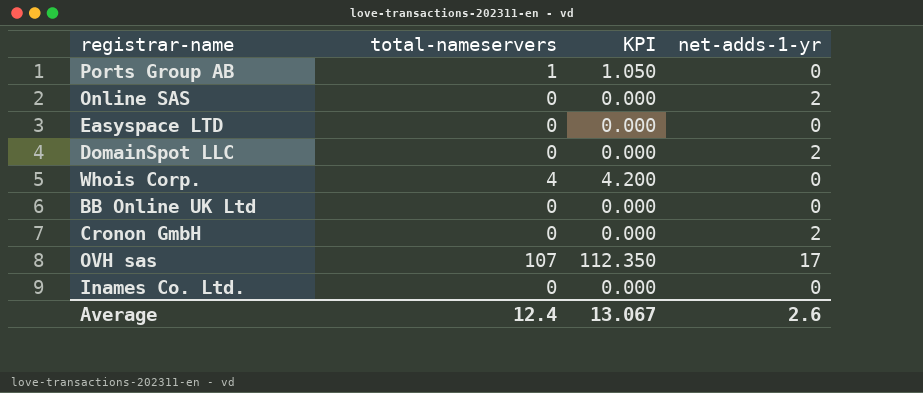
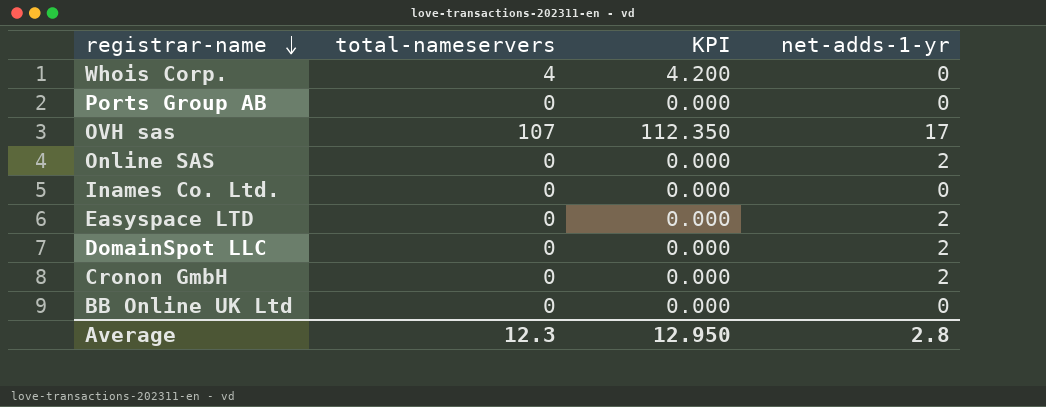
row order: none -> registrar-name descending
Ports Group AB | total-nameservers: 1 -> 0
Ports Group AB | KPI: 1.050 -> 0.000
Easyspace LTD | net-adds-1-yr: 0 -> 2
Average | total-nameservers: 12.4 -> 12.3
Average | KPI: 13.067 -> 12.950
Average | net-adds-1-yr: 2.6 -> 2.8

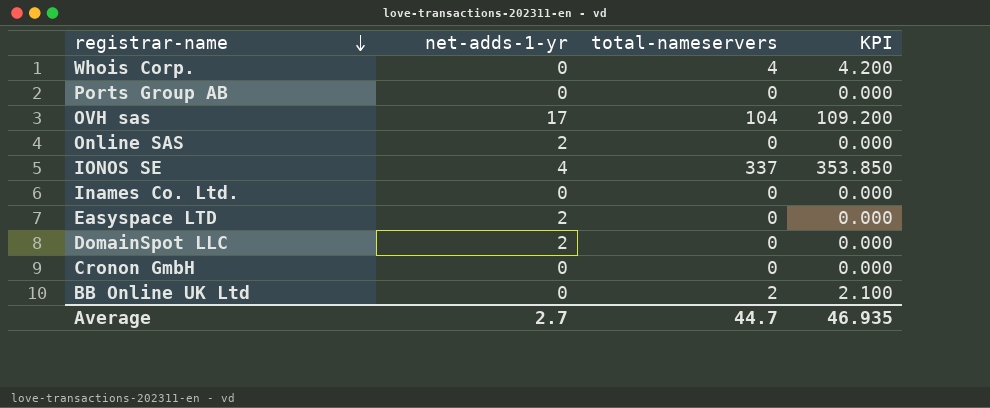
column net-adds-1-yr | position: 4 -> 2
OVH sas | total-nameservers: 107 -> 104
OVH sas | KPI: 112.350 -> 109.200
row IONOS SE: none -> 4 | 337 | 353.850
Cronon GmbH | net-adds-1-yr: 2 -> 0
BB Online UK Ltd | total-nameservers: 0 -> 2
BB Online UK Ltd | KPI: 0.000 -> 2.100
Average | net-adds-1-yr: 2.8 -> 2.7
Average | total-nameservers: 12.3 -> 44.7
Average | KPI: 12.950 -> 46.935

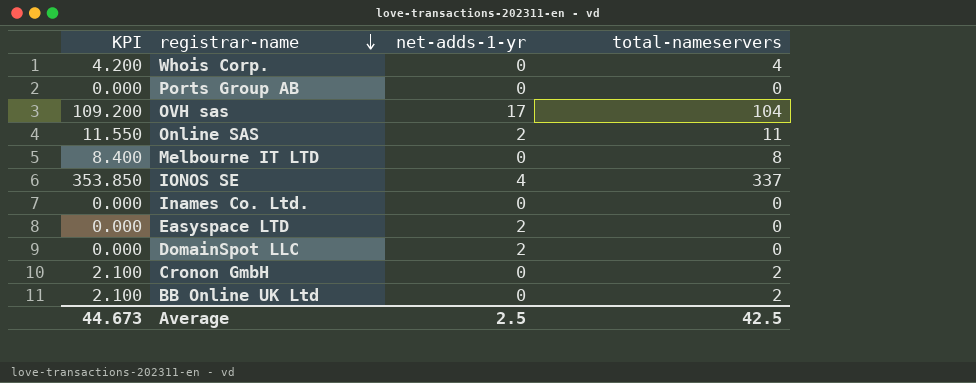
column KPI | position: 4 -> 1
Online SAS | KPI: 0.000 -> 11.550
Online SAS | total-nameservers: 0 -> 11
row Melbourne IT LTD: none -> 8.400 | 0 | 8
Cronon GmbH | KPI: 0.000 -> 2.100
Cronon GmbH | total-nameservers: 0 -> 2
Average | KPI: 46.935 -> 44.673
Average | net-adds-1-yr: 2.7 -> 2.5
Average | total-nameservers: 44.7 -> 42.5

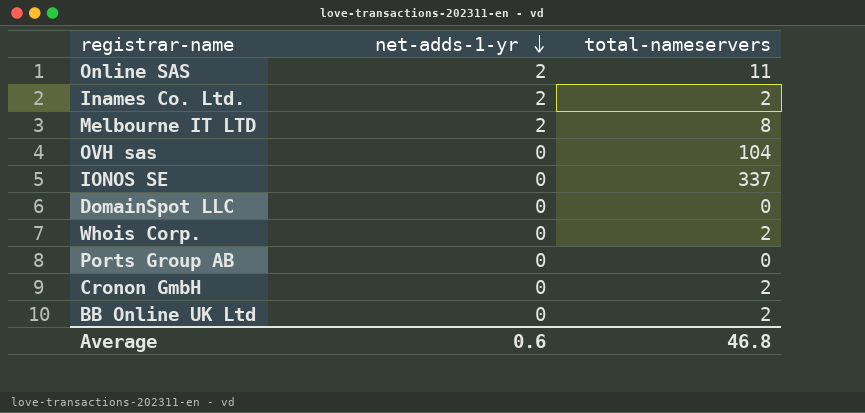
row order: registrar-name descending -> net-adds-1-yr descending
column KPI | formula: [total-nameservers] * 1.05 -> none
row Easyspace LTD: 0.000 | 2 | 0 -> none
Inames Co. Ltd. | net-adds-1-yr: 0 -> 2
Inames Co. Ltd. | total-nameservers: 0 -> 2
Melbourne IT LTD | net-adds-1-yr: 0 -> 2
OVH sas | net-adds-1-yr: 17 -> 0
IONOS SE | net-adds-1-yr: 4 -> 0
DomainSpot LLC | net-adds-1-yr: 2 -> 0
Whois Corp. | total-nameservers: 4 -> 2
Average | net-adds-1-yr: 2.5 -> 0.6
Average | total-nameservers: 42.5 -> 46.8

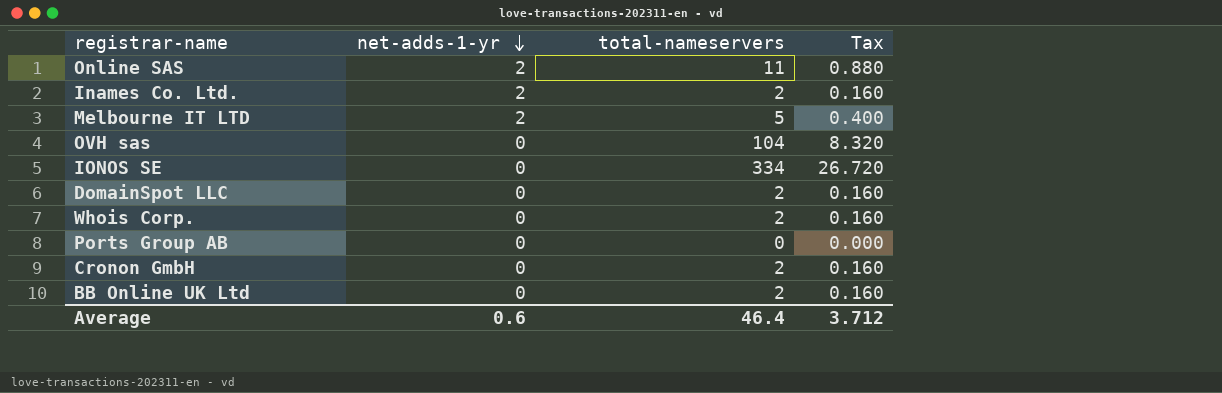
column Tax | formula: none -> [total-nameservers] * 0.08
Melbourne IT LTD | total-nameservers: 8 -> 5
IONOS SE | total-nameservers: 337 -> 334
DomainSpot LLC | total-nameservers: 0 -> 2
Average | total-nameservers: 46.8 -> 46.4

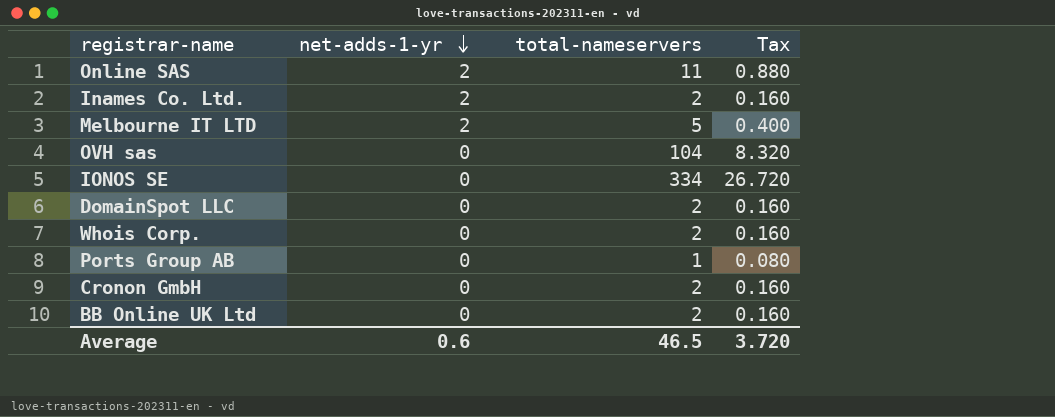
Ports Group AB | total-nameservers: 0 -> 1
Ports Group AB | Tax: 0.000 -> 0.080
Average | total-nameservers: 46.4 -> 46.5
Average | Tax: 3.712 -> 3.720

